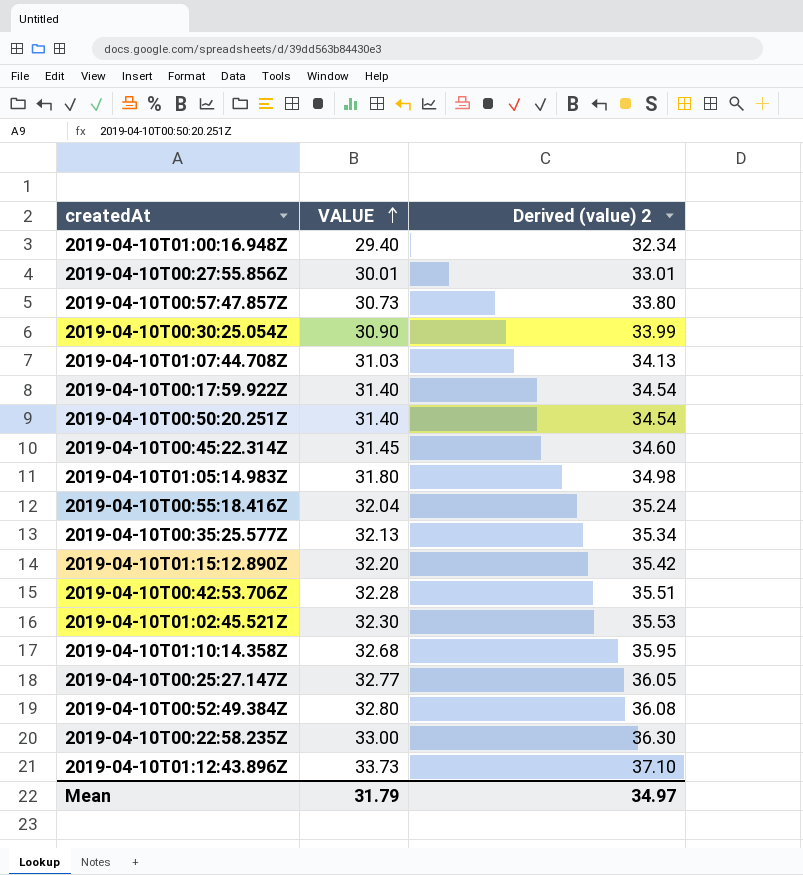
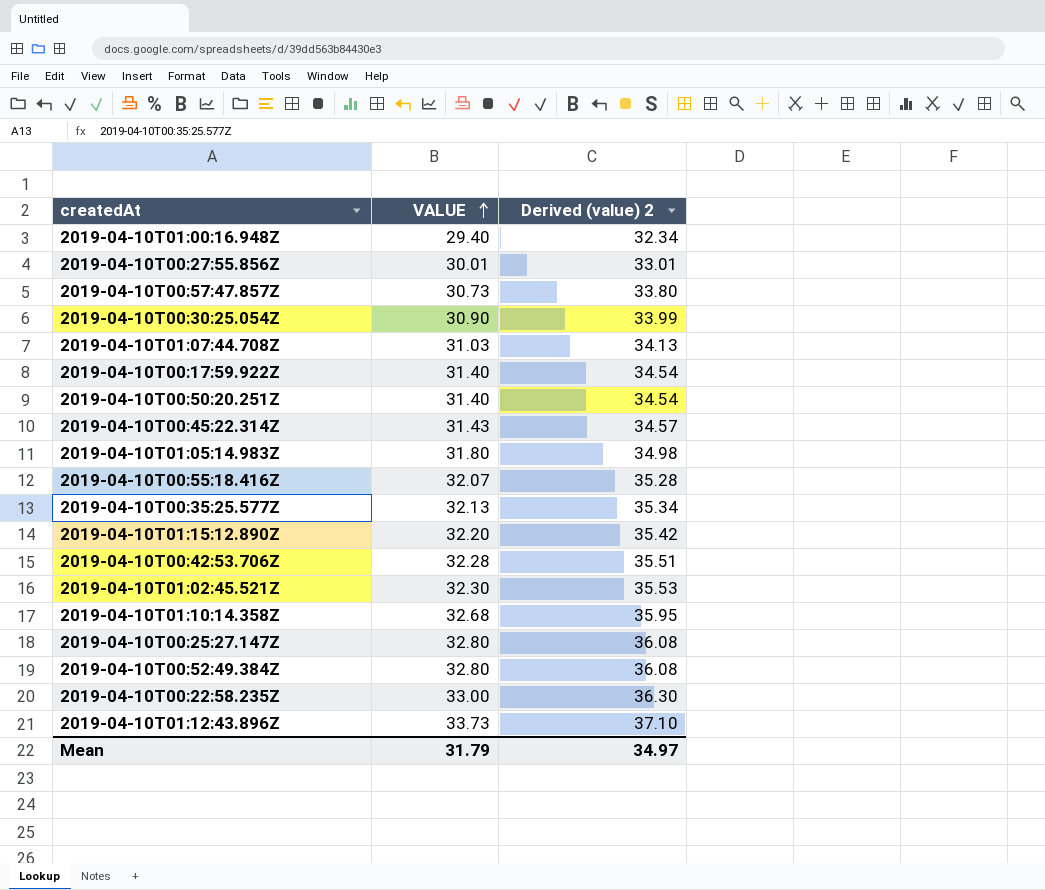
2019-04-10T00:45:22.314Z | VALUE: 31.45 -> 31.43
2019-04-10T00:45:22.314Z | Derived (value) 2: 34.60 -> 34.57
2019-04-10T00:55:18.416Z | VALUE: 32.04 -> 32.07
2019-04-10T00:55:18.416Z | Derived (value) 2: 35.24 -> 35.28
2019-04-10T00:25:27.147Z | VALUE: 32.77 -> 32.80
2019-04-10T00:25:27.147Z | Derived (value) 2: 36.05 -> 36.08

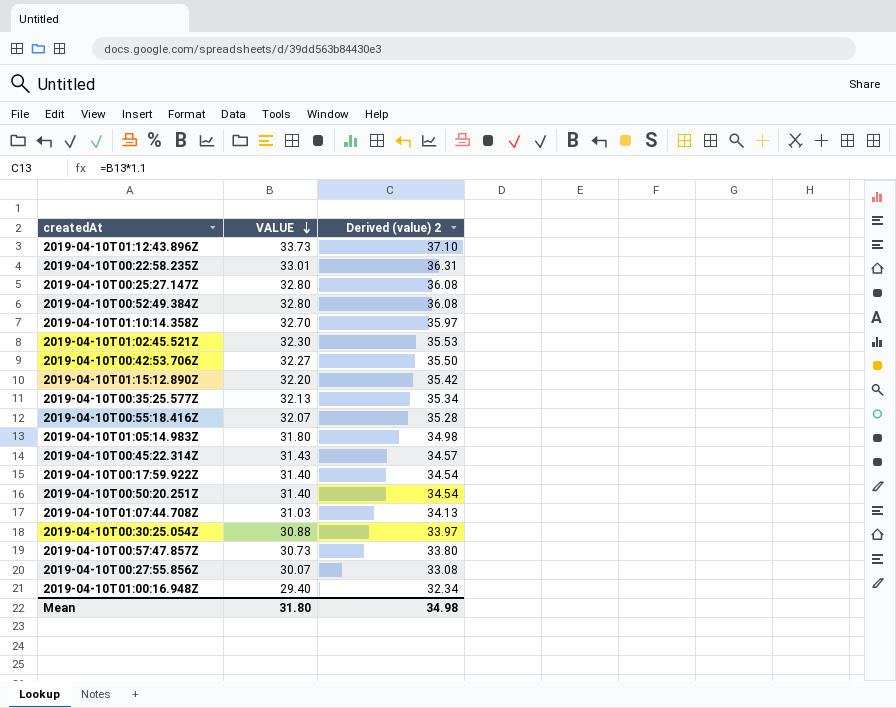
row order: VALUE ascending -> VALUE descending
2019-04-10T00:22:58.235Z | VALUE: 33.00 -> 33.01
2019-04-10T00:22:58.235Z | Derived (value) 2: 36.30 -> 36.31
2019-04-10T01:10:14.358Z | VALUE: 32.68 -> 32.70
2019-04-10T01:10:14.358Z | Derived (value) 2: 35.95 -> 35.97
2019-04-10T00:42:53.706Z | VALUE: 32.28 -> 32.27
2019-04-10T00:42:53.706Z | Derived (value) 2: 35.51 -> 35.50
2019-04-10T00:30:25.054Z | VALUE: 30.90 -> 30.88
2019-04-10T00:30:25.054Z | Derived (value) 2: 33.99 -> 33.97
2019-04-10T00:27:55.856Z | VALUE: 30.01 -> 30.07
2019-04-10T00:27:55.856Z | Derived (value) 2: 33.01 -> 33.08
Mean | VALUE: 31.79 -> 31.80
Mean | Derived (value) 2: 34.97 -> 34.98

